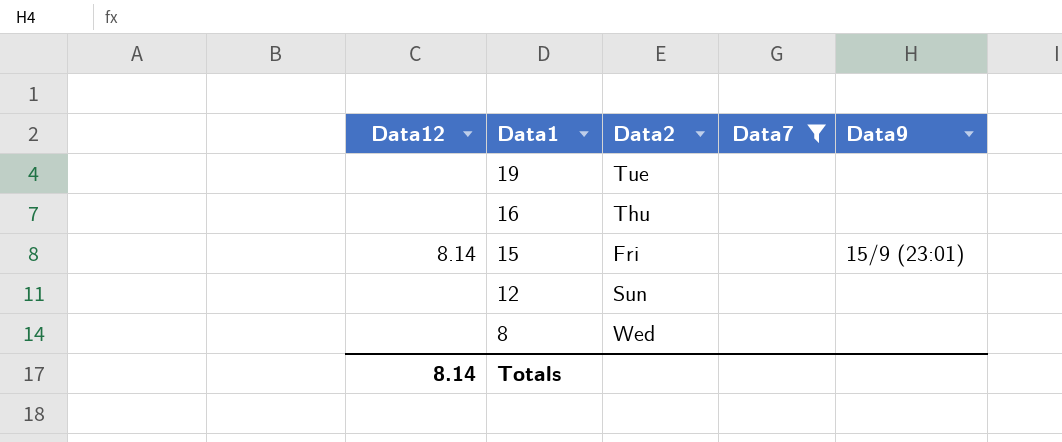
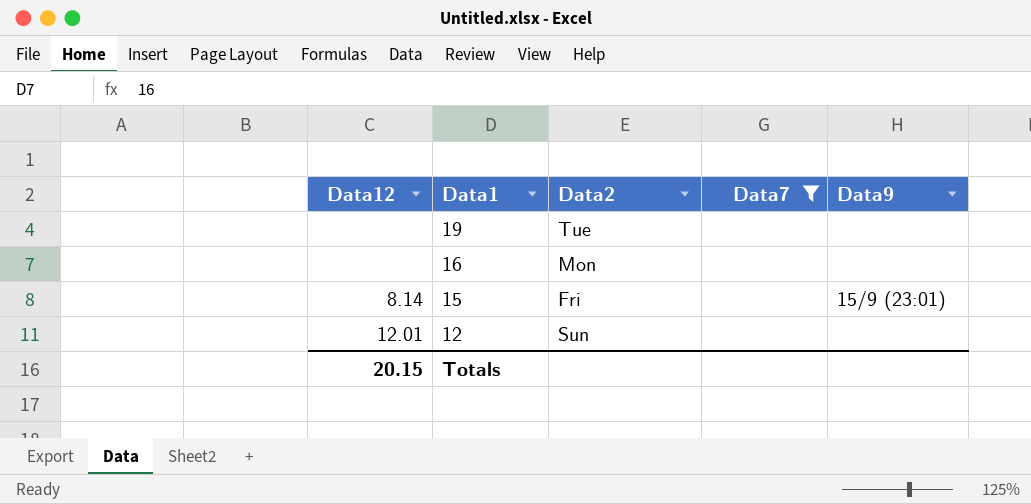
row 8: none | Wed | none | none -> none
16 | Data2: Thu -> Mon
12 | Data12: none -> 12.01
Totals | Data12: 8.14 -> 20.15

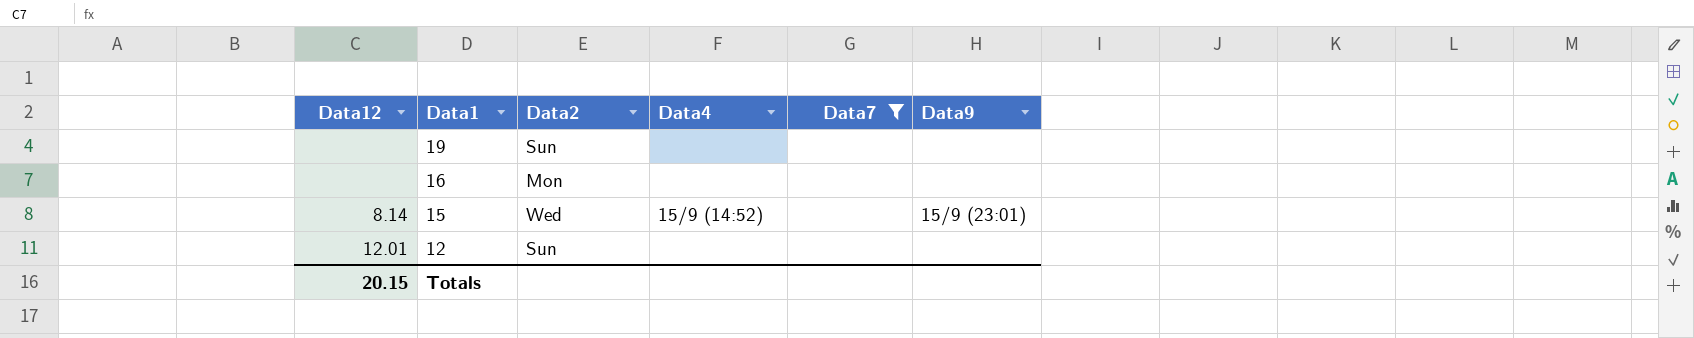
column Data4 | position: none -> 4
19 | Data2: Tue -> Sun
15 | Data2: Fri -> Wed

